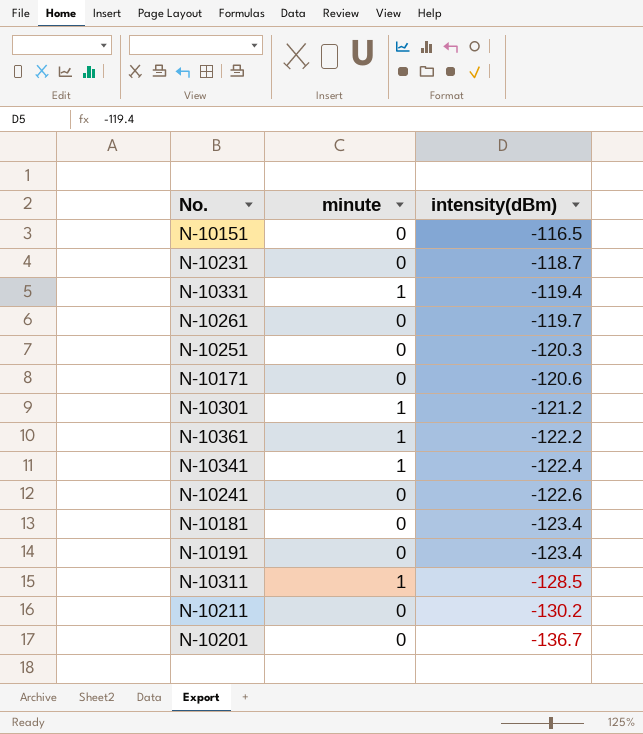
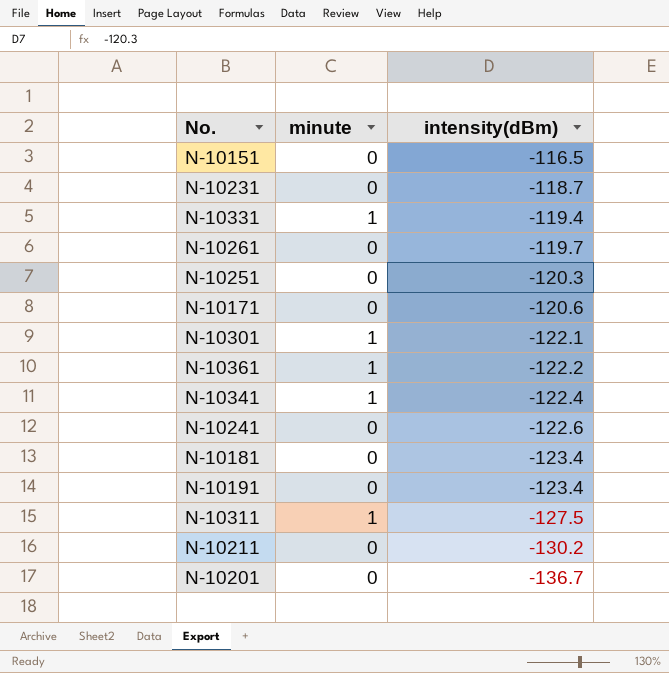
N-10301 | intensity(dBm): -121.2 -> -122.1
N-10311 | intensity(dBm): -128.5 -> -127.5

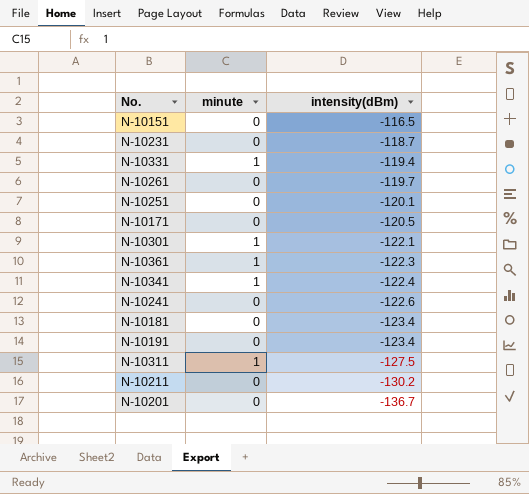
N-10251 | intensity(dBm): -120.3 -> -120.1
N-10171 | intensity(dBm): -120.6 -> -120.5
N-10361 | intensity(dBm): -122.2 -> -122.3

